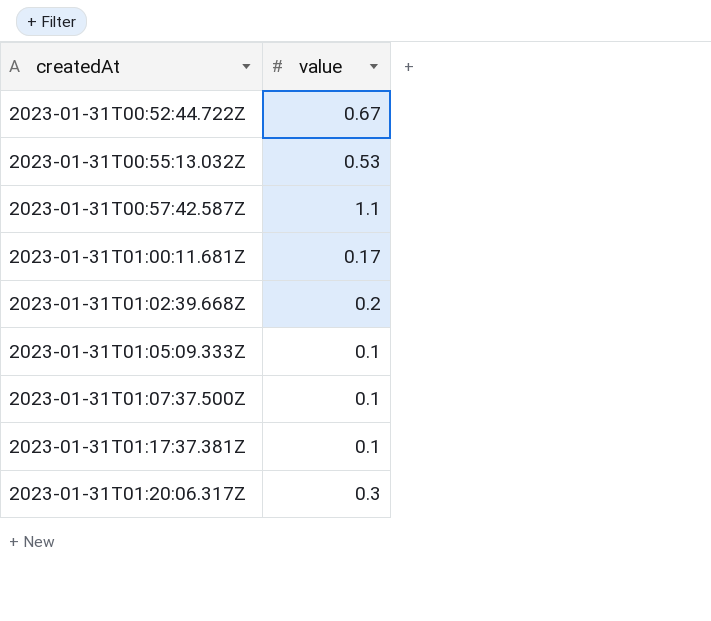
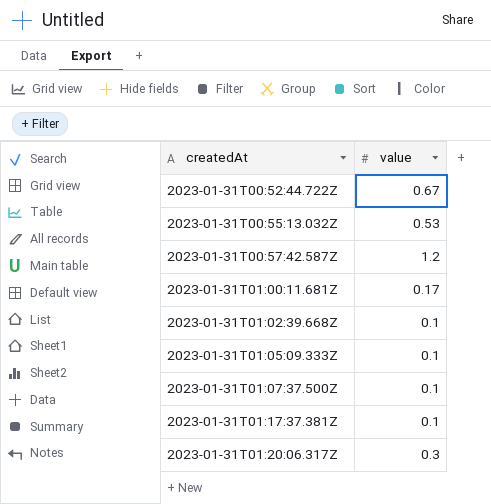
2023-01-31T00:57:42.587Z | value: 1.1 -> 1.2
2023-01-31T01:02:39.668Z | value: 0.2 -> 0.1

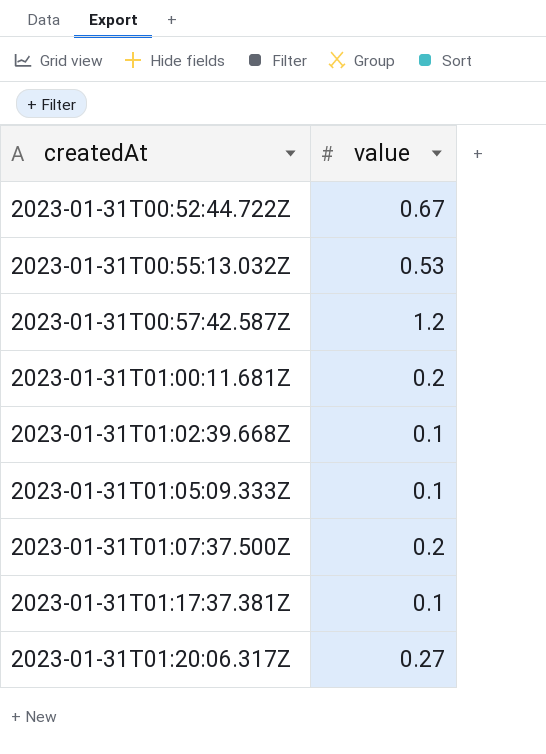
2023-01-31T01:00:11.681Z | value: 0.17 -> 0.2
2023-01-31T01:07:37.500Z | value: 0.1 -> 0.2
2023-01-31T01:20:06.317Z | value: 0.3 -> 0.27

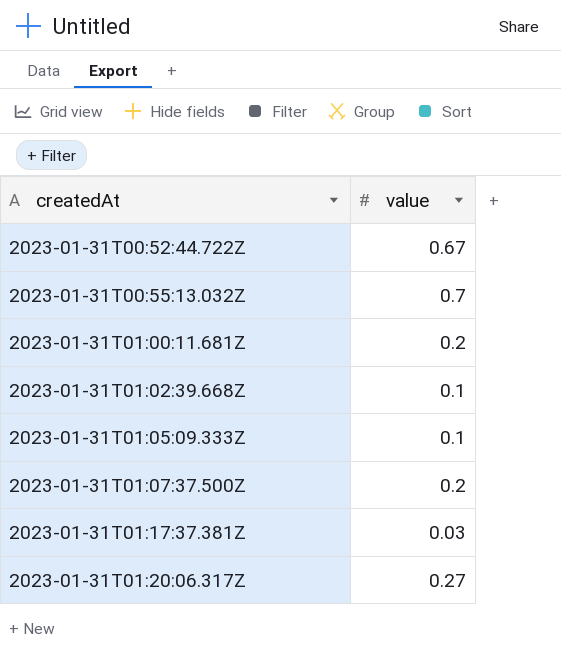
row 2023-01-31T00:57:42.587Z: 1.2 -> none
2023-01-31T00:55:13.032Z | value: 0.53 -> 0.7
2023-01-31T01:17:37.381Z | value: 0.1 -> 0.03

